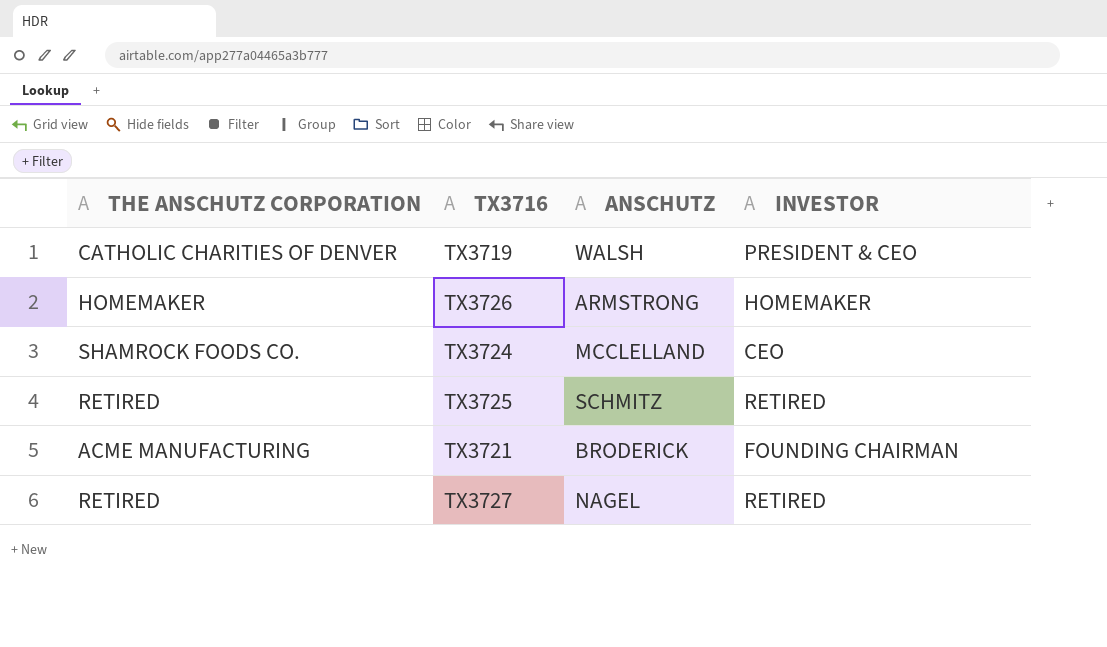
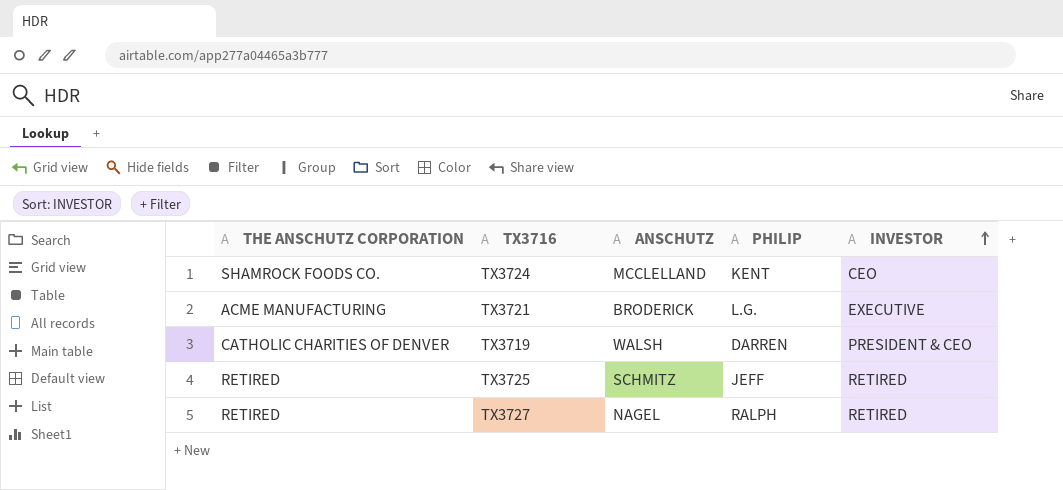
row order: none -> INVESTOR ascending
column PHILIP | position: none -> 4
row TX3726: HOMEMAKER | ARMSTRONG | HOMEMAKER -> none
TX3721 | INVESTOR: FOUNDING CHAIRMAN -> EXECUTIVE

